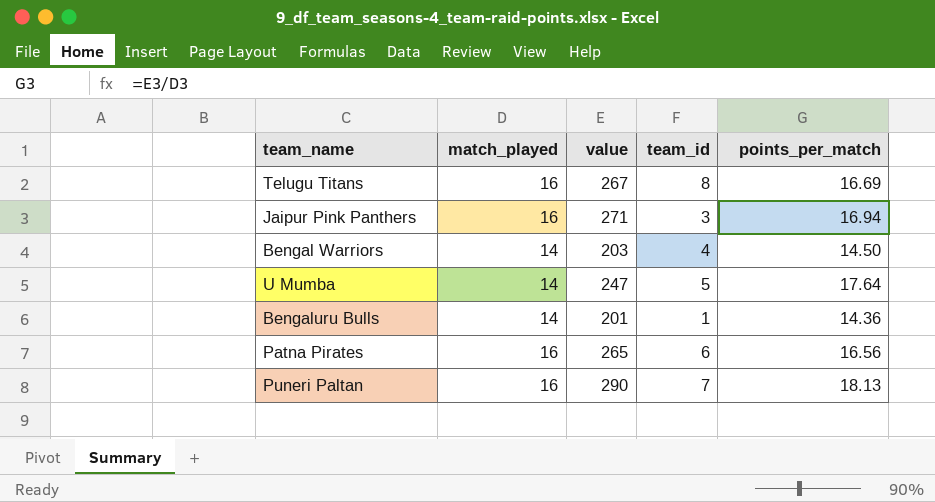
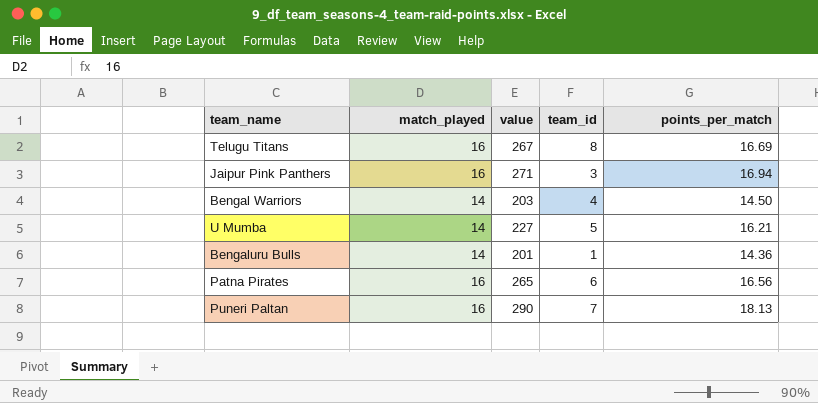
U Mumba | value: 247 -> 227
U Mumba | points_per_match: 17.64 -> 16.21

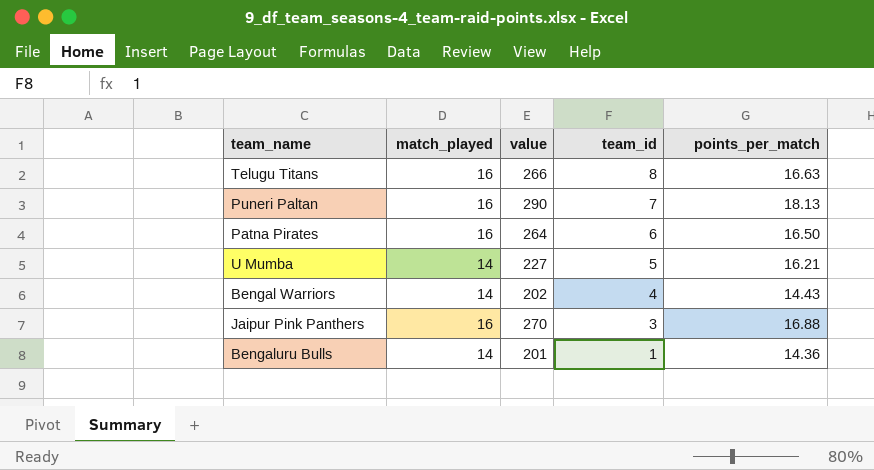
row order: none -> team_id descending
Telugu Titans | value: 267 -> 266
Telugu Titans | points_per_match: 16.69 -> 16.63
Patna Pirates | value: 265 -> 264
Patna Pirates | points_per_match: 16.56 -> 16.50
Bengal Warriors | value: 203 -> 202
Bengal Warriors | points_per_match: 14.50 -> 14.43
Jaipur Pink Panthers | value: 271 -> 270
Jaipur Pink Panthers | points_per_match: 16.94 -> 16.88

